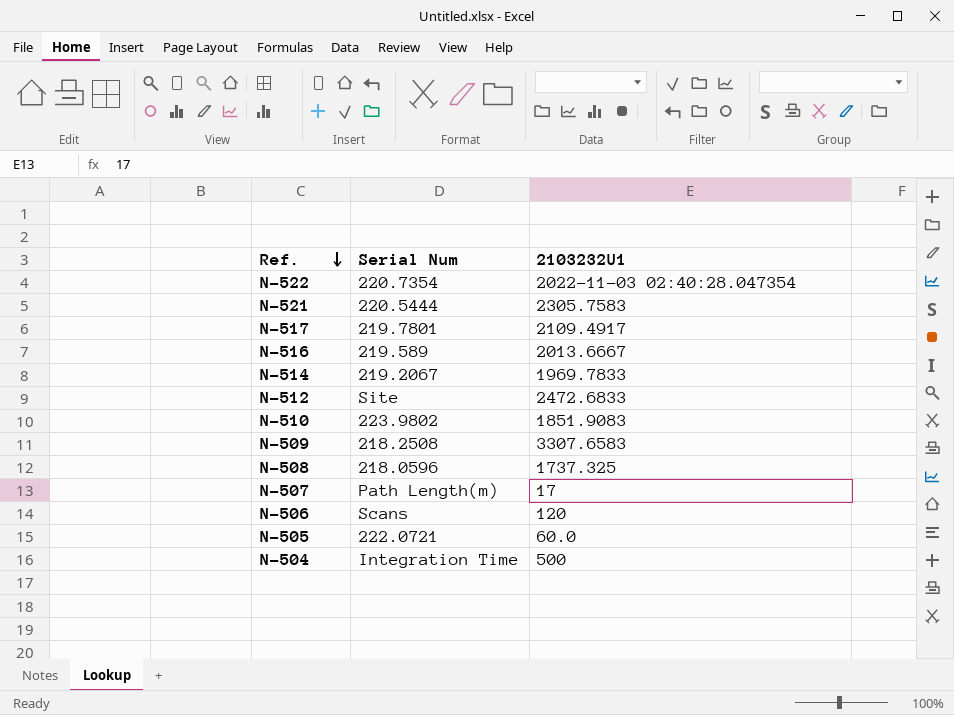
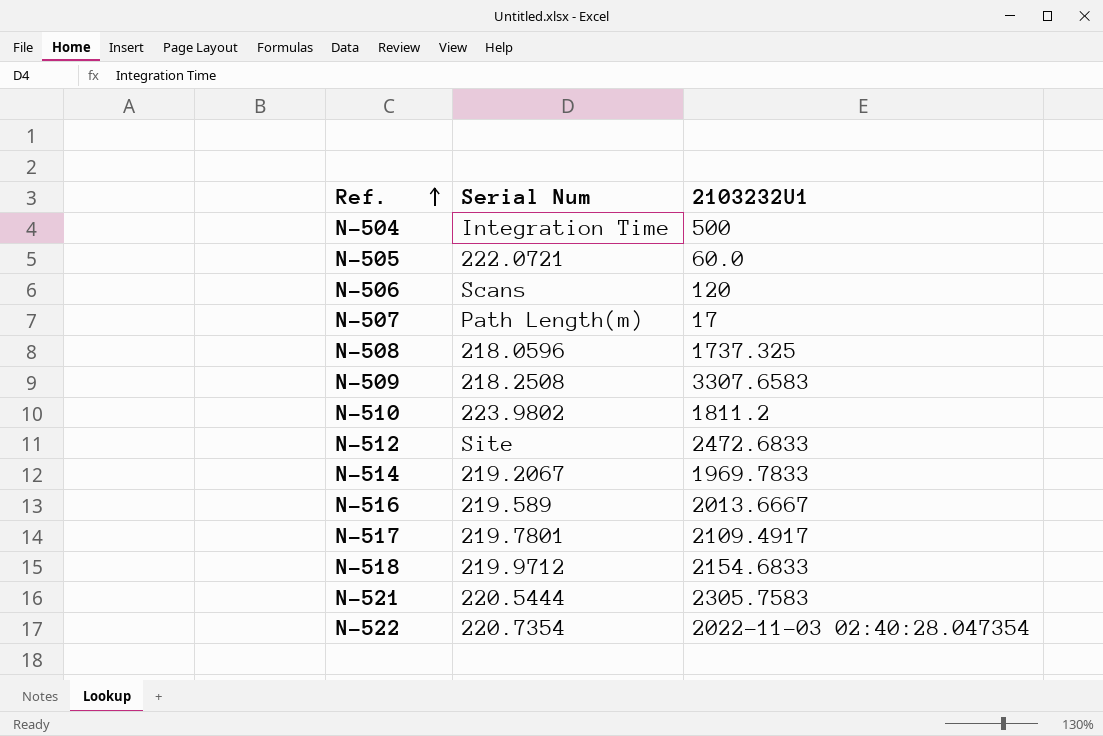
row order: Ref. descending -> Ref. ascending
N-510 | 2103232U1: 1851.9083 -> 1811.2
row N-518: none -> 219.9712 | 2154.6833

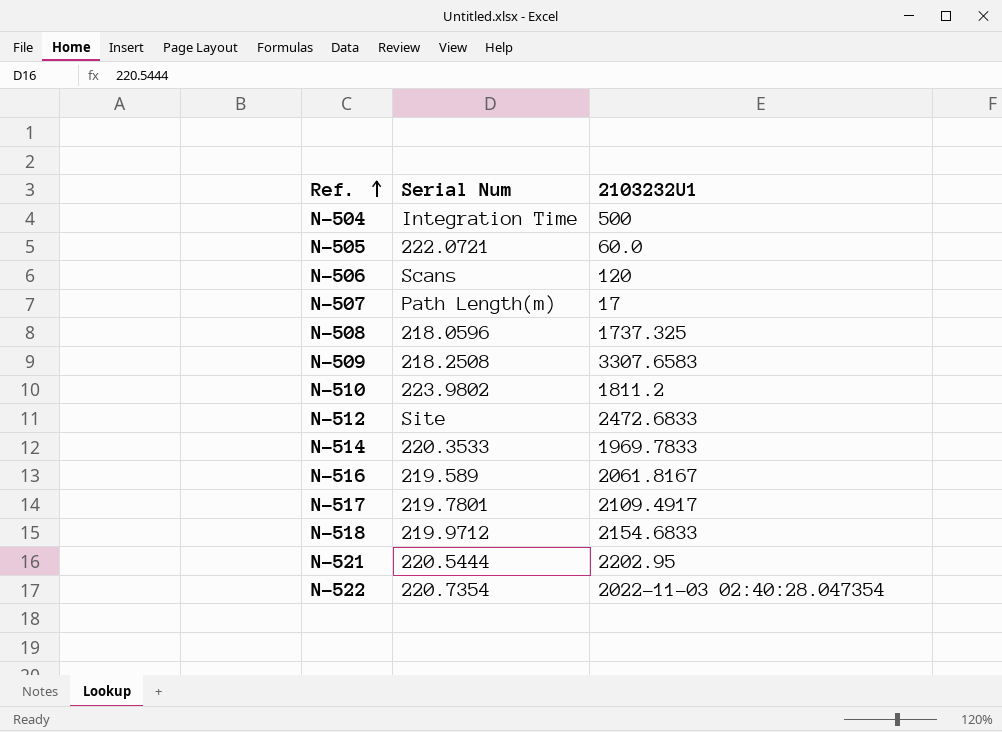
N-514 | Serial Num: 219.2067 -> 220.3533
N-516 | 2103232U1: 2013.6667 -> 2061.8167
N-521 | 2103232U1: 2305.7583 -> 2202.95

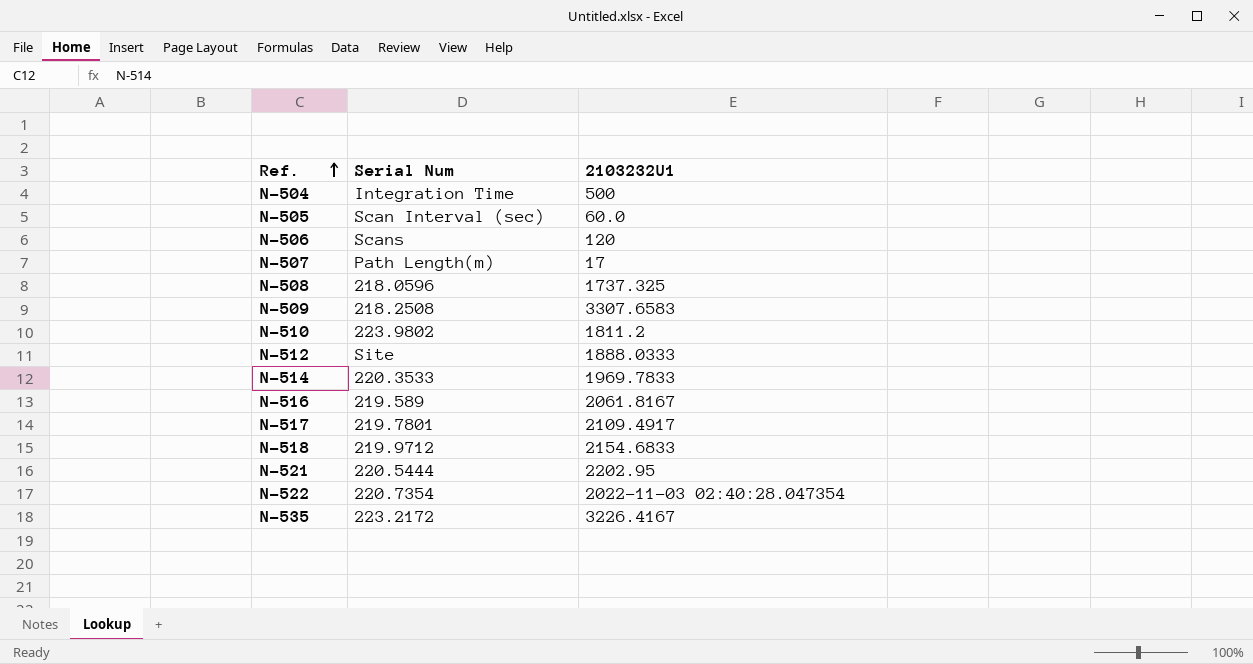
N-505 | Serial Num: 222.0721 -> Scan Interval (sec)
N-512 | 2103232U1: 2472.6833 -> 1888.0333
row N-535: none -> 223.2172 | 3226.4167

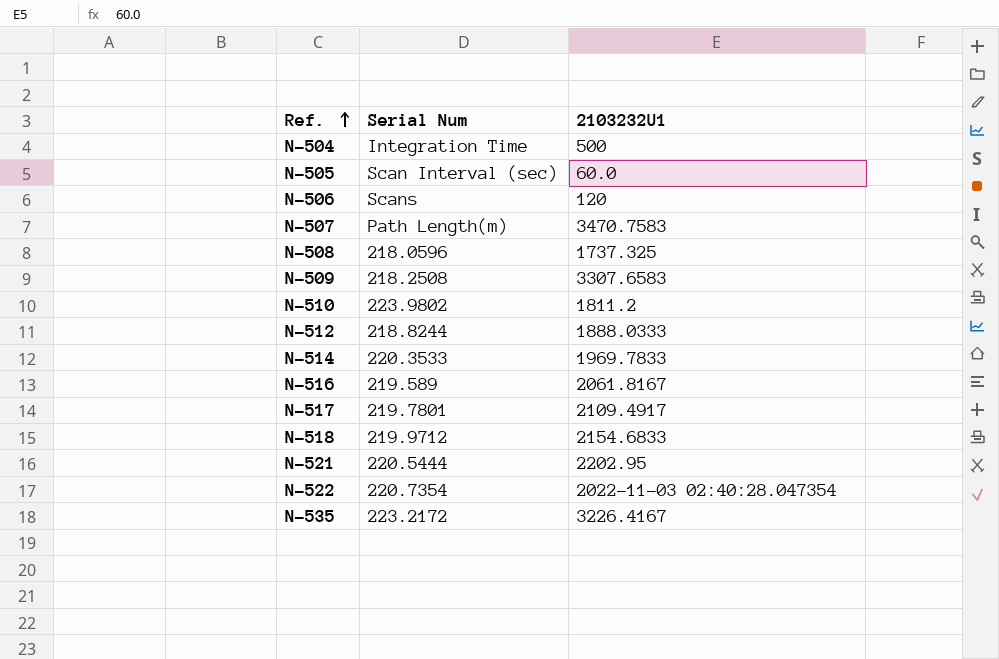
N-507 | 2103232U1: 17 -> 3470.7583
N-512 | Serial Num: Site -> 218.8244

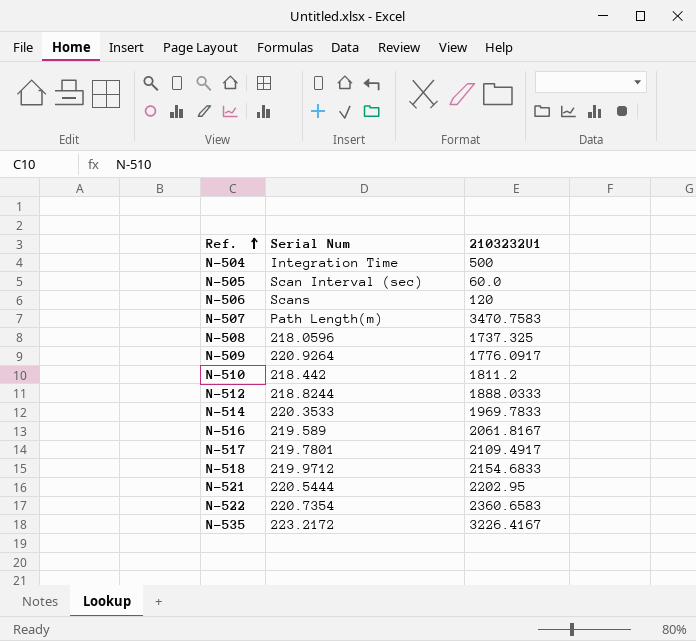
N-509 | Serial Num: 218.2508 -> 220.9264
N-509 | 2103232U1: 3307.6583 -> 1776.0917
N-510 | Serial Num: 223.9802 -> 218.442
N-522 | 2103232U1: 2022-11-03 02:40:28.047354 -> 2360.6583

